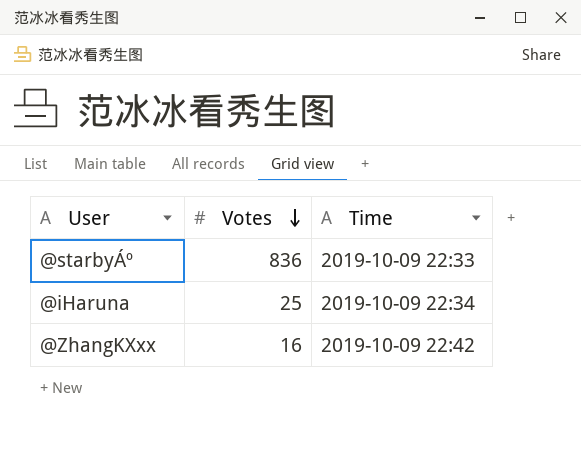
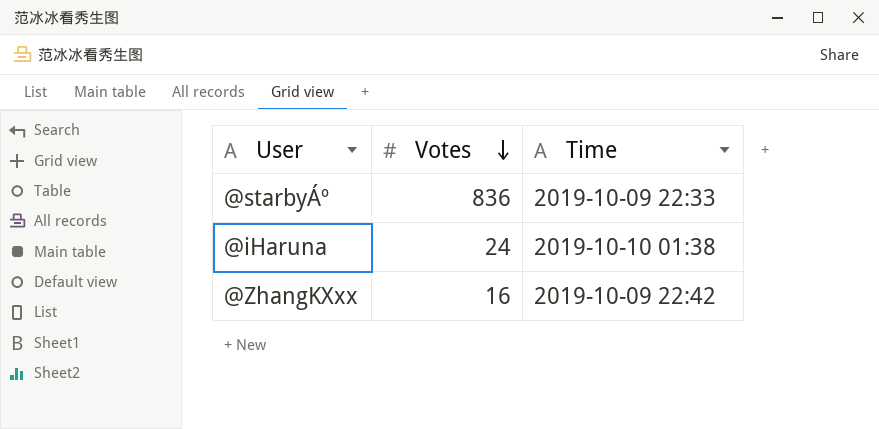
@iHaruna | Votes: 25 -> 24
@iHaruna | Time: 2019-10-09 22:34 -> 2019-10-10 01:38

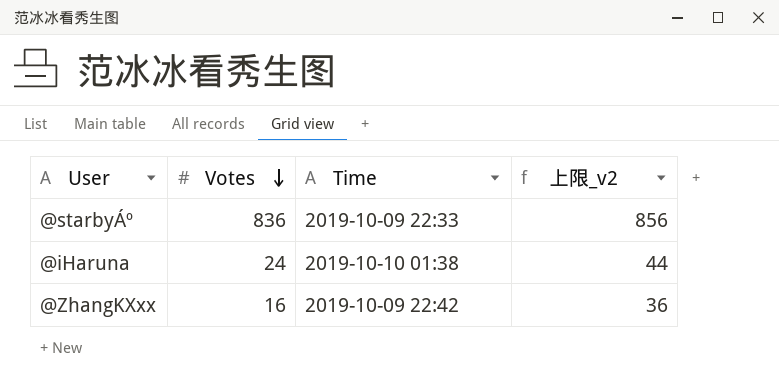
column 上限_v2 | formula: none -> [Votes] + 20

